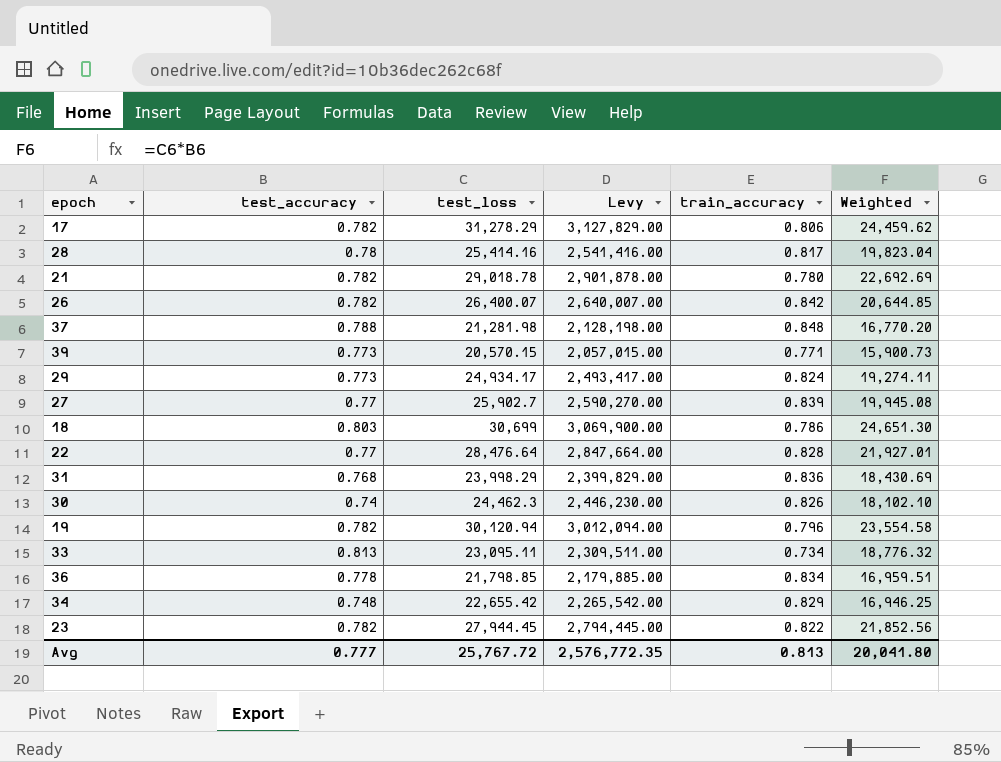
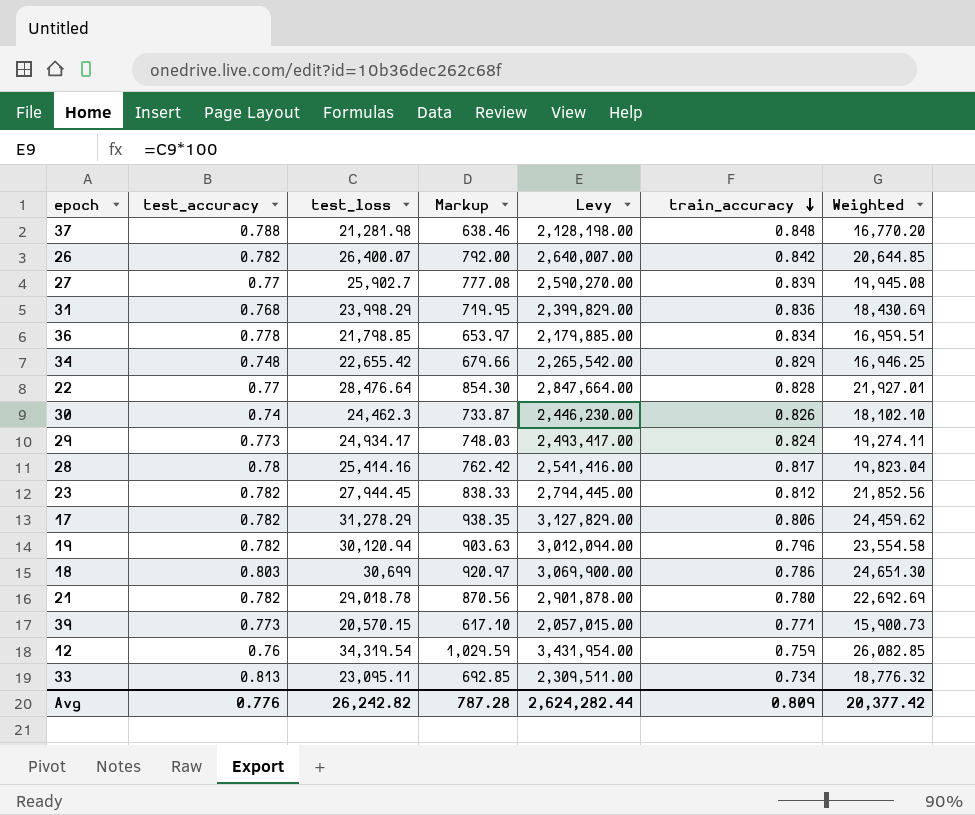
row order: none -> train_accuracy descending
column Markup | formula: none -> [test_loss] * 0.03
23 | train_accuracy: 0.822 -> 0.812
row 12: none -> 0.76 | 34,319.54 | 1,029.59 | 3,431,954.00 | 0.759 | 26,082.85
Avg | test_accuracy: 0.777 -> 0.776
Avg | test_loss: 25,767.72 -> 26,242.82
Avg | Levy: 2,576,772.35 -> 2,624,282.44
Avg | train_accuracy: 0.813 -> 0.809
Avg | Weighted: 20,041.80 -> 20,377.42

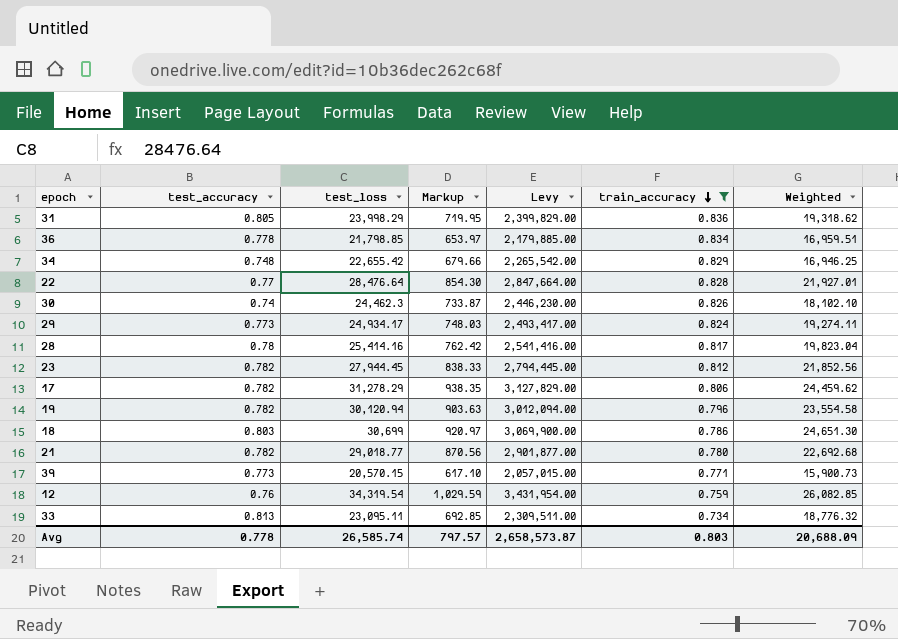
filter: none -> train_accuracy <= 0.836
31 | test_accuracy: 0.768 -> 0.805
31 | Weighted: 18,430.69 -> 19,318.62
21 | test_loss: 29,018.78 -> 29,018.77
21 | Levy: 2,901,878.00 -> 2,901,877.00
21 | Weighted: 22,692.69 -> 22,692.68
Avg | test_accuracy: 0.776 -> 0.778
Avg | test_loss: 26,242.82 -> 26,585.74
Avg | Markup: 787.28 -> 797.57
Avg | Levy: 2,624,282.44 -> 2,658,573.87
Avg | train_accuracy: 0.809 -> 0.803
Avg | Weighted: 20,377.42 -> 20,688.09

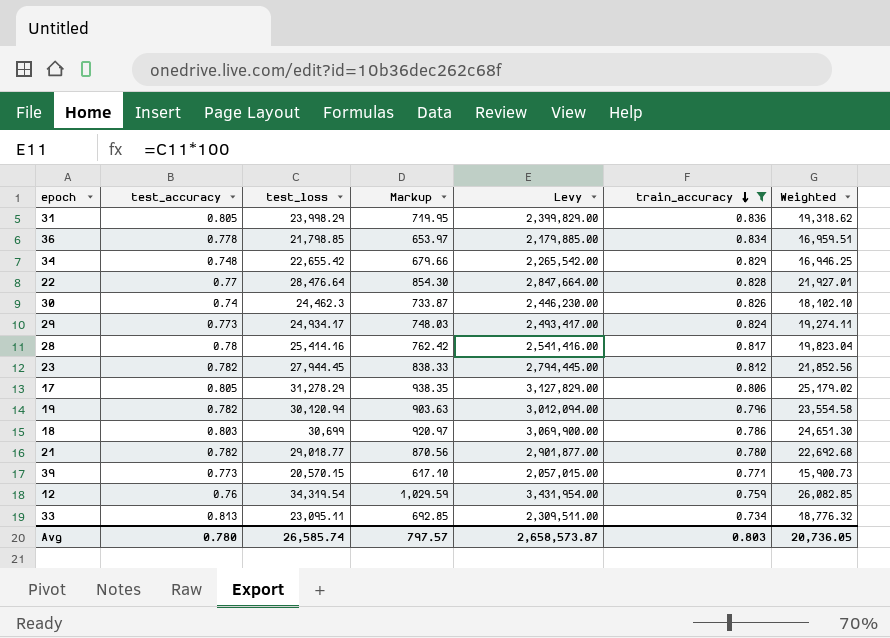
17 | test_accuracy: 0.782 -> 0.805
17 | Weighted: 24,459.62 -> 25,179.02
Avg | test_accuracy: 0.778 -> 0.780
Avg | Weighted: 20,688.09 -> 20,736.05

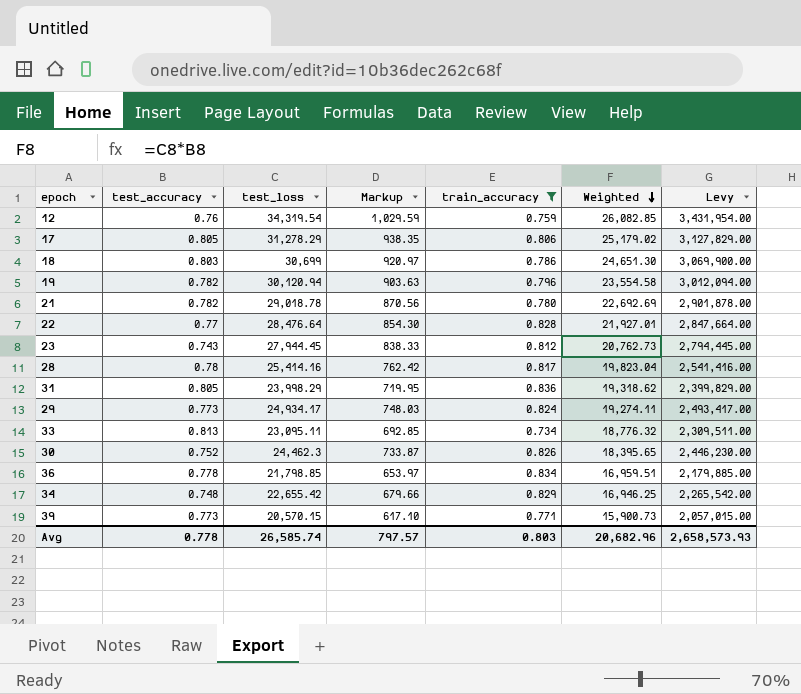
row order: train_accuracy descending -> Weighted descending
column Levy | position: 5 -> 7
21 | test_loss: 29,018.77 -> 29,018.78
21 | Weighted: 22,692.68 -> 22,692.69
21 | Levy: 2,901,877.00 -> 2,901,878.00
23 | test_accuracy: 0.782 -> 0.743
23 | Weighted: 21,852.56 -> 20,762.73
30 | test_accuracy: 0.74 -> 0.752
30 | Weighted: 18,102.10 -> 18,395.65
Avg | test_accuracy: 0.780 -> 0.778
Avg | Weighted: 20,736.05 -> 20,682.96
Avg | Levy: 2,658,573.87 -> 2,658,573.93

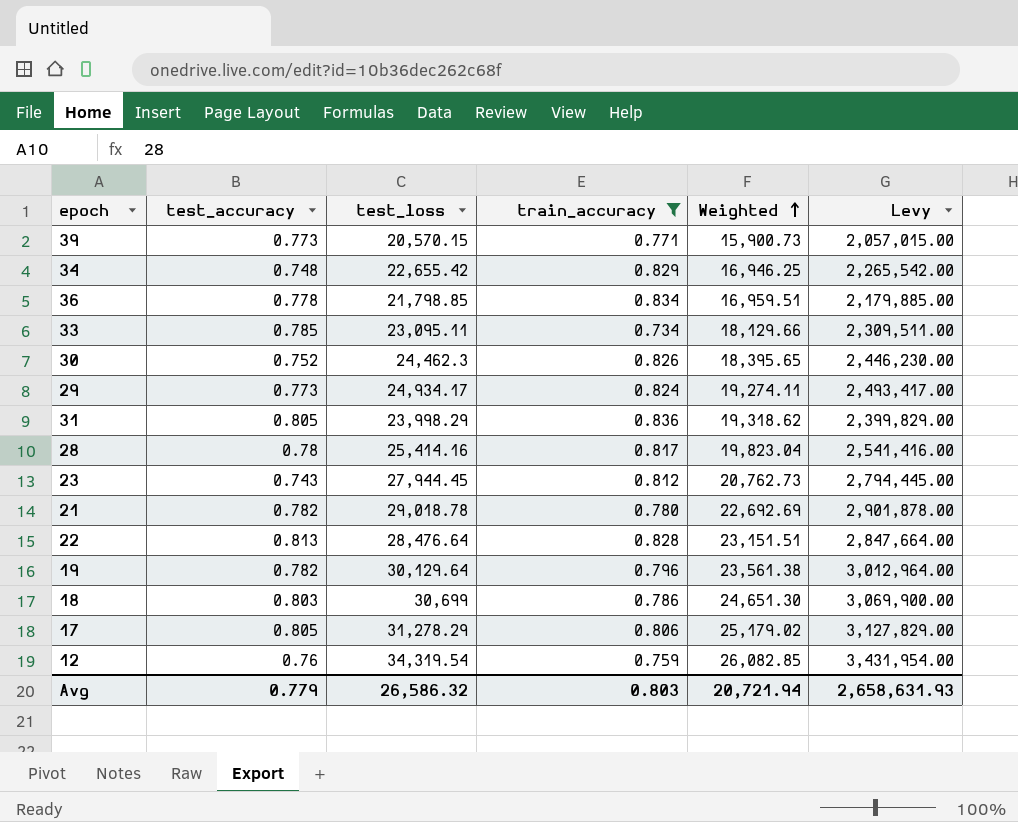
row order: Weighted descending -> Weighted ascending
column Markup | formula: [test_loss] * 0.03 -> none
33 | test_accuracy: 0.813 -> 0.785
33 | Weighted: 18,776.32 -> 18,129.66
22 | test_accuracy: 0.77 -> 0.813
22 | Weighted: 21,927.01 -> 23,151.51
19 | test_loss: 30,120.94 -> 30,129.64
19 | Weighted: 23,554.58 -> 23,561.38
19 | Levy: 3,012,094.00 -> 3,012,964.00
Avg | test_accuracy: 0.778 -> 0.779
Avg | test_loss: 26,585.74 -> 26,586.32
Avg | Weighted: 20,682.96 -> 20,721.94
Avg | Levy: 2,658,573.93 -> 2,658,631.93

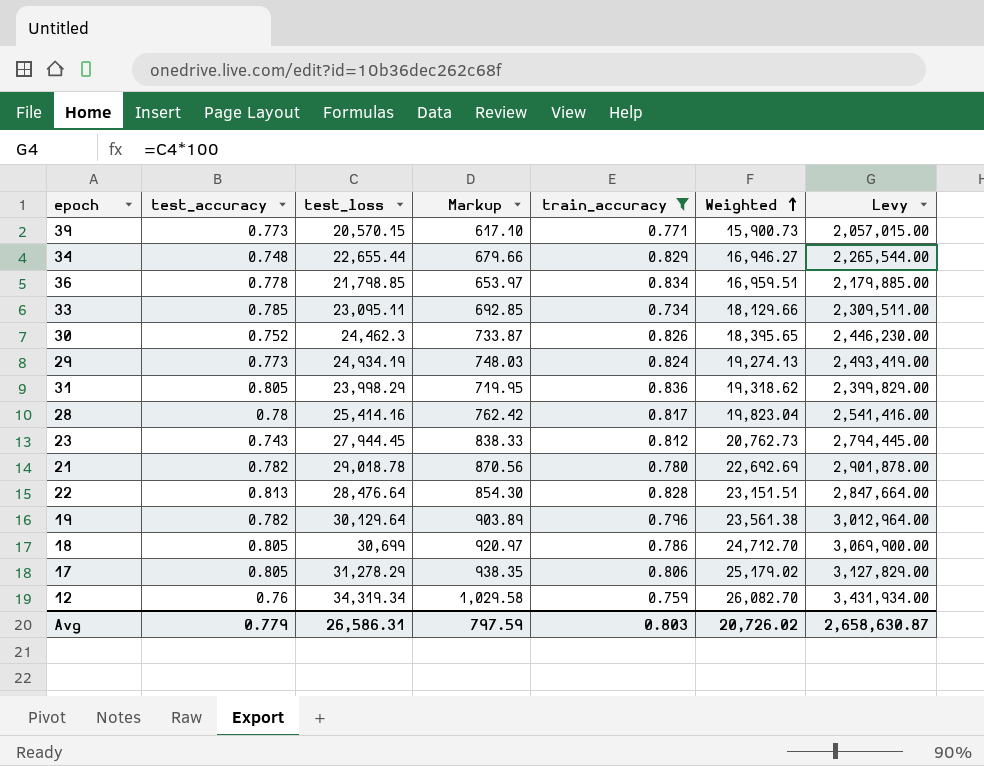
column Markup | formula: none -> [test_loss] * 0.03
34 | test_loss: 22,655.42 -> 22,655.44
34 | Weighted: 16,946.25 -> 16,946.27
34 | Levy: 2,265,542.00 -> 2,265,544.00
29 | test_loss: 24,934.17 -> 24,934.19
29 | Weighted: 19,274.11 -> 19,274.13
29 | Levy: 2,493,417.00 -> 2,493,419.00
18 | test_accuracy: 0.803 -> 0.805
18 | Weighted: 24,651.30 -> 24,712.70
12 | test_loss: 34,319.54 -> 34,319.34
12 | Weighted: 26,082.85 -> 26,082.70
12 | Levy: 3,431,954.00 -> 3,431,934.00
Avg | test_loss: 26,586.32 -> 26,586.31
Avg | Weighted: 20,721.94 -> 20,726.02
Avg | Levy: 2,658,631.93 -> 2,658,630.87

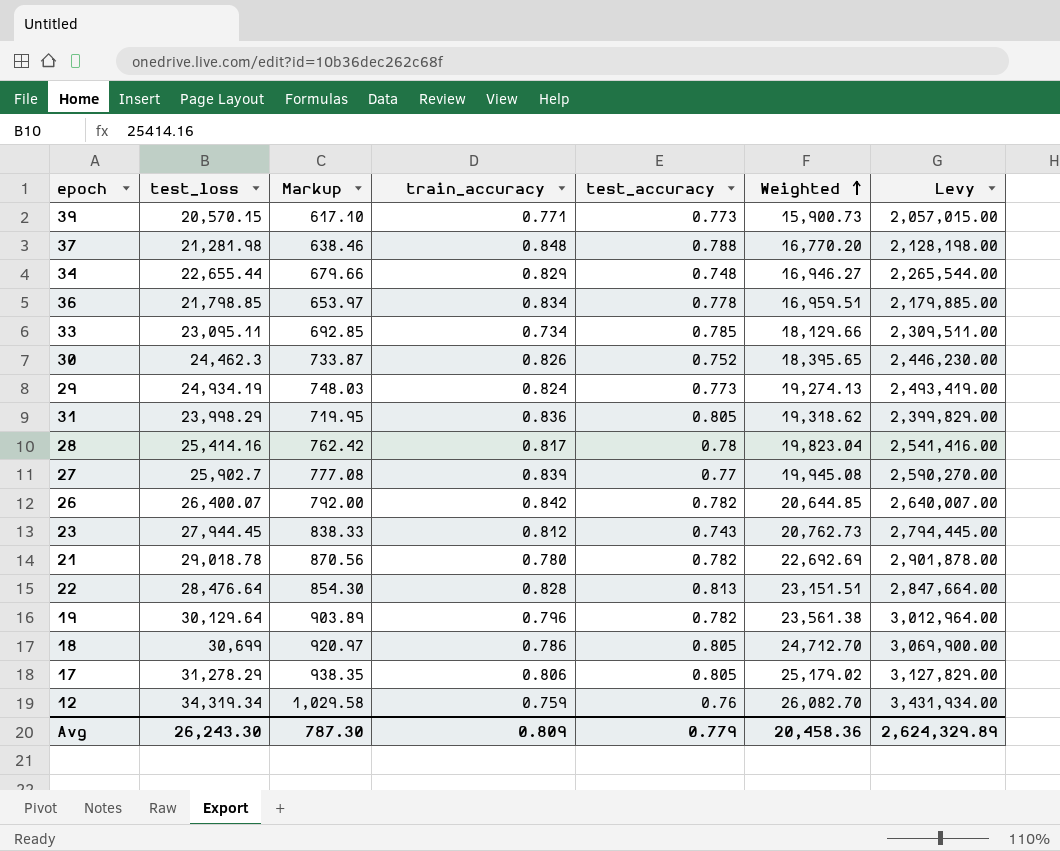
filter: train_accuracy <= 0.836 -> none
column test_accuracy | position: 2 -> 5
Avg | test_loss: 26,586.31 -> 26,243.30
Avg | Markup: 797.59 -> 787.30
Avg | train_accuracy: 0.803 -> 0.809
Avg | Weighted: 20,726.02 -> 20,458.36
Avg | Levy: 2,658,630.87 -> 2,624,329.89

